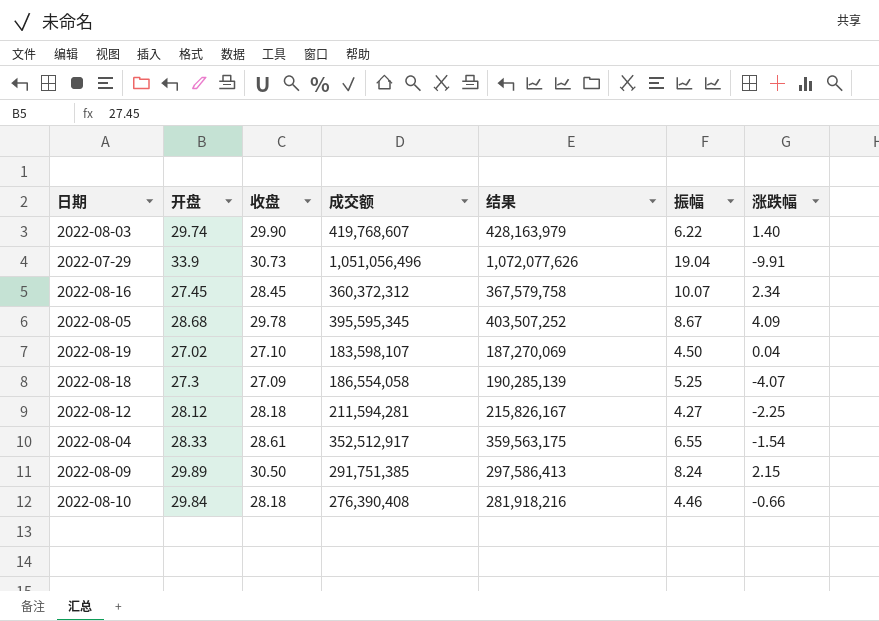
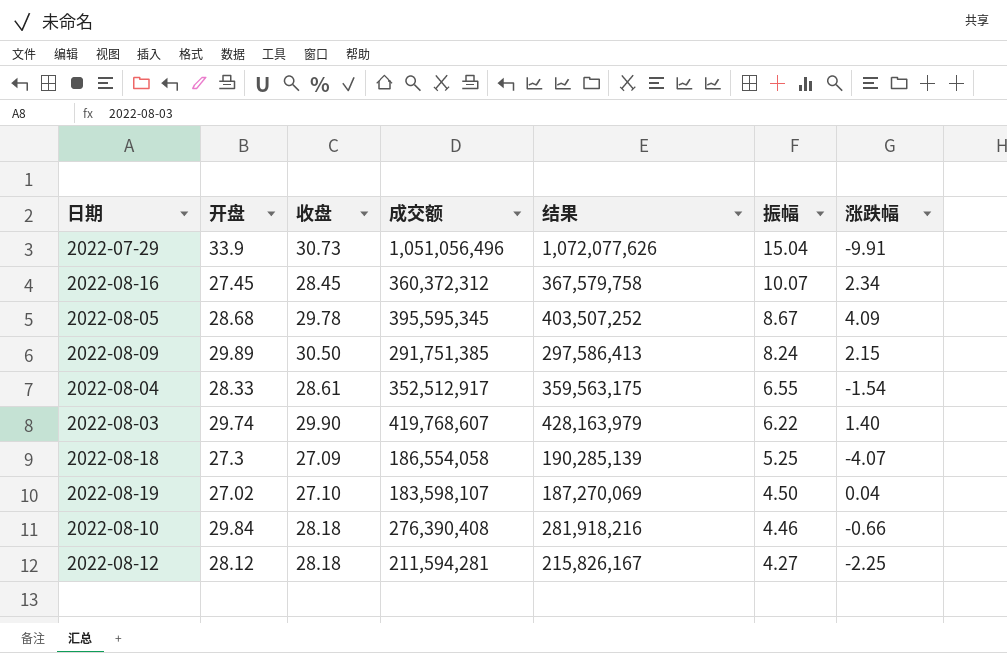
row order: none -> 振幅 descending
2022-07-29 | 振幅: 19.04 -> 15.04

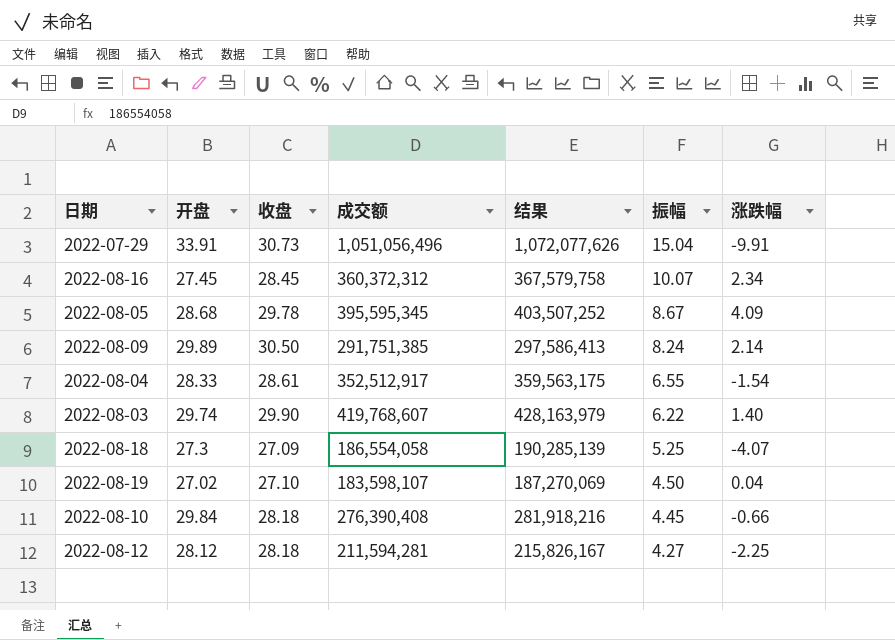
2022-07-29 | 开盘: 33.9 -> 33.91
2022-08-09 | 涨跌幅: 2.15 -> 2.14
2022-08-10 | 振幅: 4.46 -> 4.45

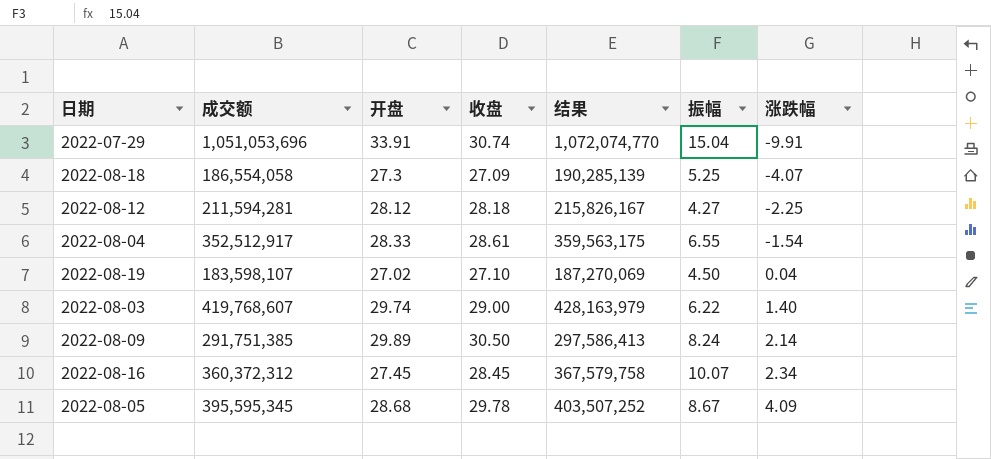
row order: 振幅 descending -> 涨跌幅 ascending
column 成交额 | position: 4 -> 2
row 2022-08-10: 29.84 | 28.18 | 276,390,408 | 281,918,216 | 4.45 | -0.66 -> none
2022-07-29 | 成交额: 1,051,056,496 -> 1,051,053,696
2022-07-29 | 收盘: 30.73 -> 30.74
2022-07-29 | 结果: 1,072,077,626 -> 1,072,074,770
2022-08-03 | 收盘: 29.90 -> 29.00

